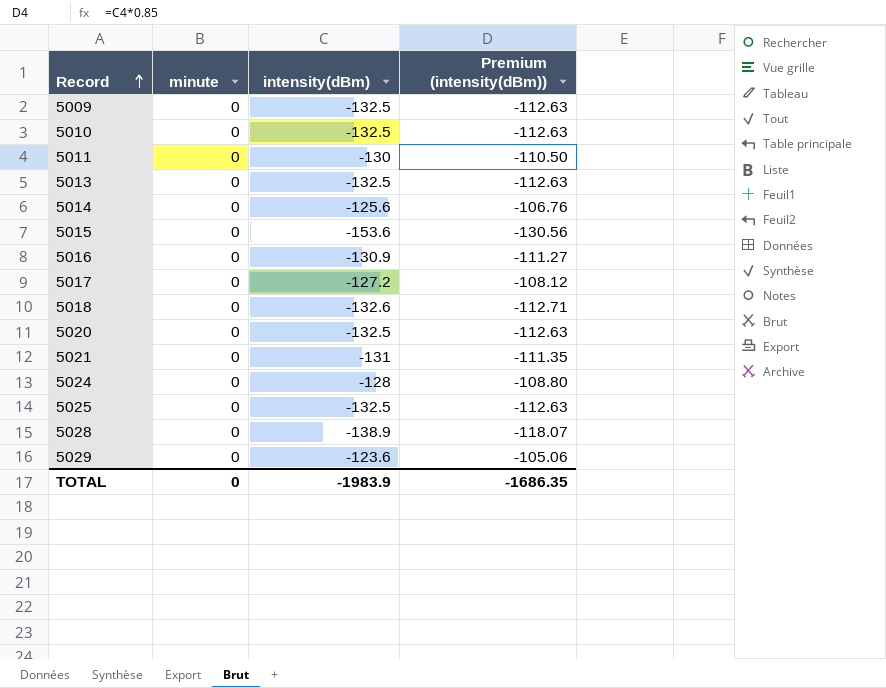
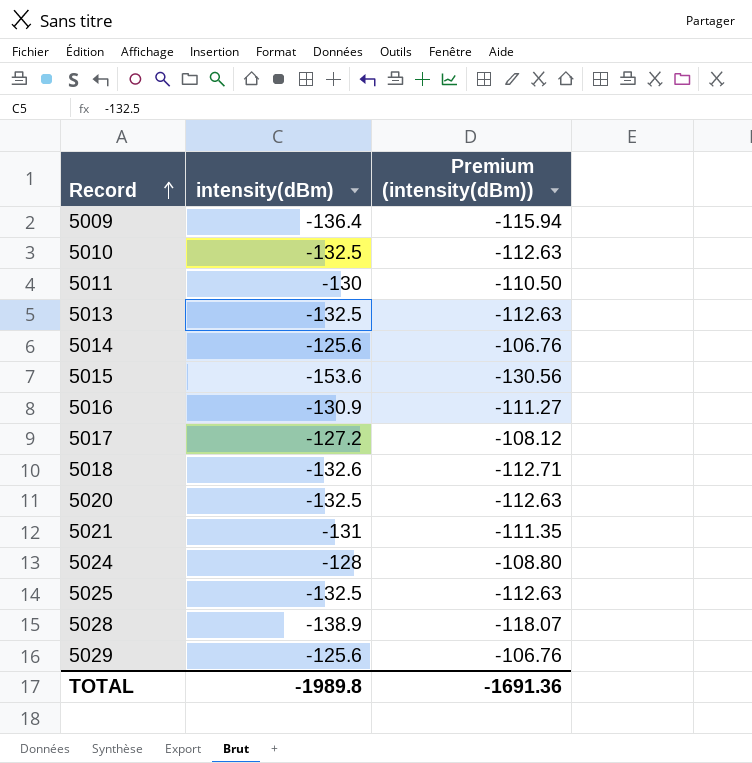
column minute | position: 2 -> none
5009 | intensity(dBm): -132.5 -> -136.4
5009 | Premium (intensity(dBm)): -112.63 -> -115.94
5029 | intensity(dBm): -123.6 -> -125.6
5029 | Premium (intensity(dBm)): -105.06 -> -106.76
TOTAL | intensity(dBm): -1983.9 -> -1989.8
TOTAL | Premium (intensity(dBm)): -1686.35 -> -1691.36

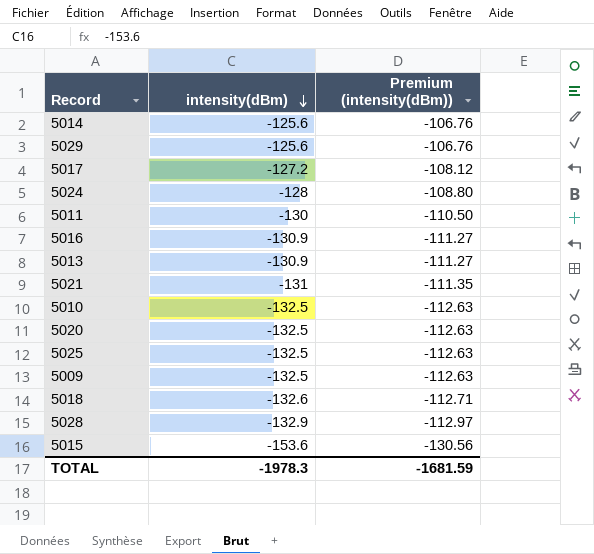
row order: Record ascending -> intensity(dBm) descending
5013 | intensity(dBm): -132.5 -> -130.9
5013 | Premium (intensity(dBm)): -112.63 -> -111.27
5009 | intensity(dBm): -136.4 -> -132.5
5009 | Premium (intensity(dBm)): -115.94 -> -112.63
5028 | intensity(dBm): -138.9 -> -132.9
5028 | Premium (intensity(dBm)): -118.07 -> -112.97
TOTAL | intensity(dBm): -1989.8 -> -1978.3
TOTAL | Premium (intensity(dBm)): -1691.36 -> -1681.59

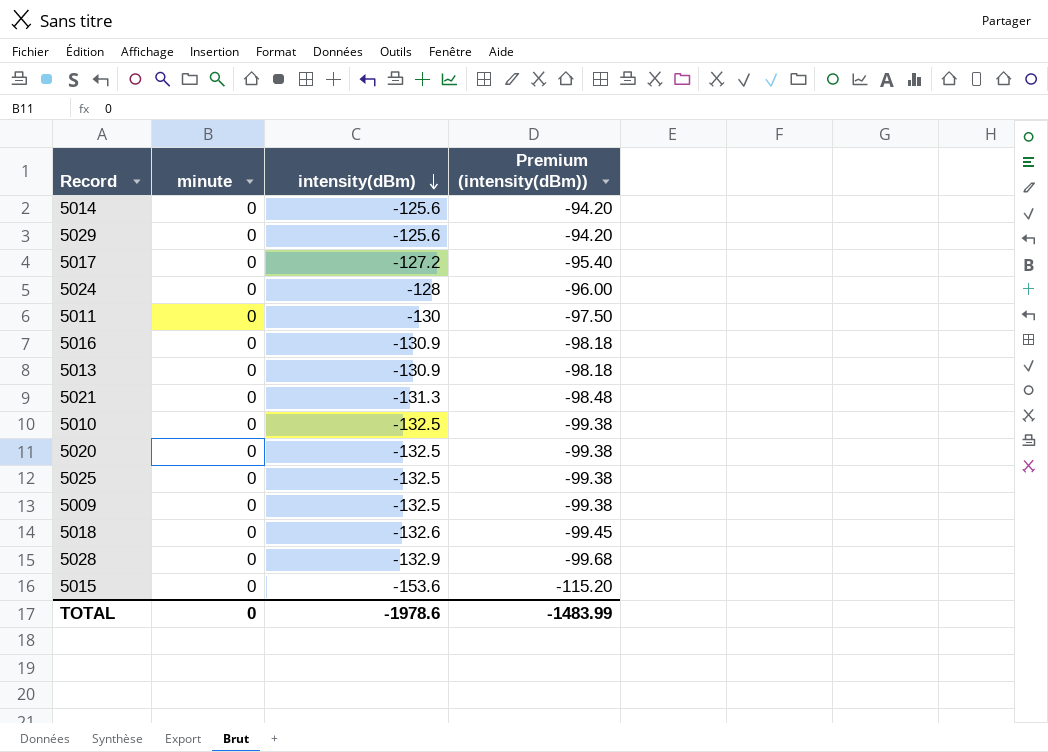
column minute | position: none -> 2
column Premium (intensity(dBm)) | formula: [intensity(dBm)] * 0.85 -> [intensity(dBm)] * 0.75
5021 | intensity(dBm): -131 -> -131.3
TOTAL | intensity(dBm): -1978.3 -> -1978.6
TOTAL | Premium (intensity(dBm)): -1681.59 -> -1483.99

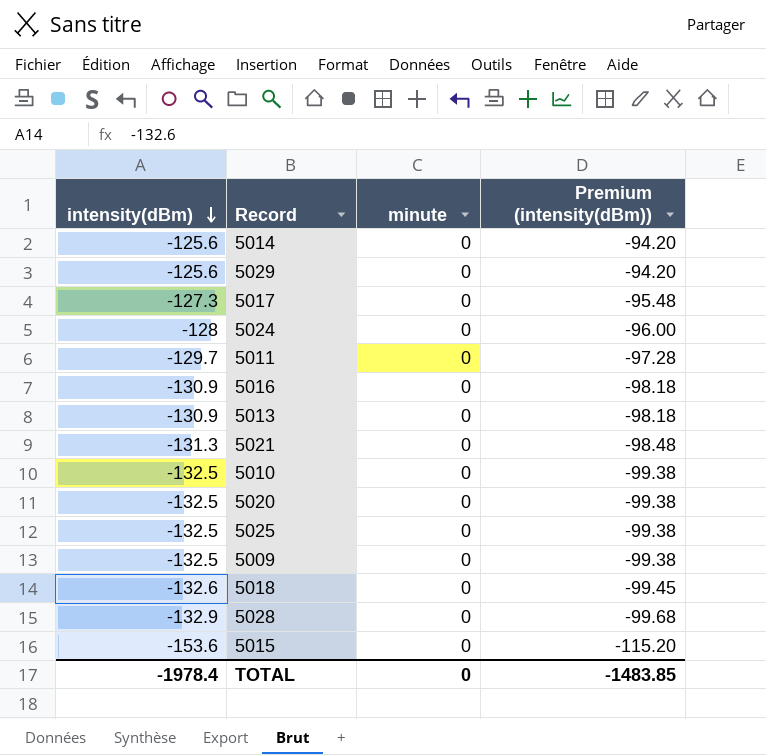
column intensity(dBm) | position: 3 -> 1
5017 | intensity(dBm): -127.2 -> -127.3
5017 | Premium (intensity(dBm)): -95.40 -> -95.48
5011 | intensity(dBm): -130 -> -129.7
5011 | Premium (intensity(dBm)): -97.50 -> -97.28
TOTAL | intensity(dBm): -1978.6 -> -1978.4
TOTAL | Premium (intensity(dBm)): -1483.99 -> -1483.85

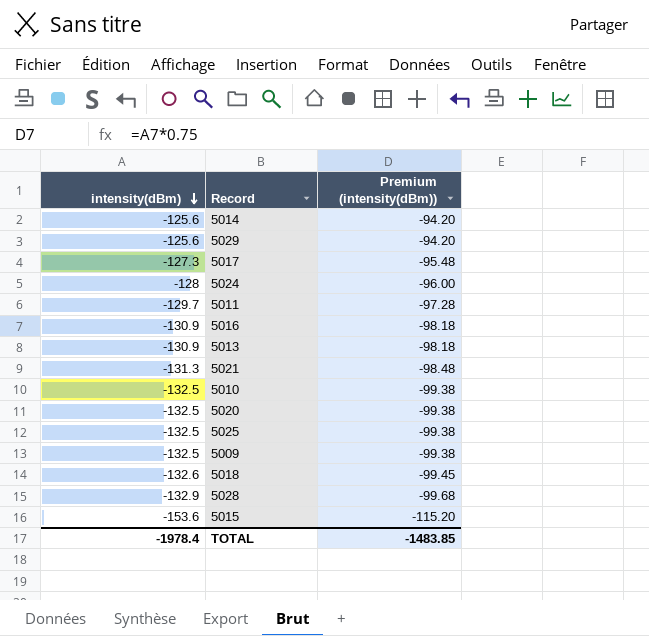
column minute | position: 3 -> none

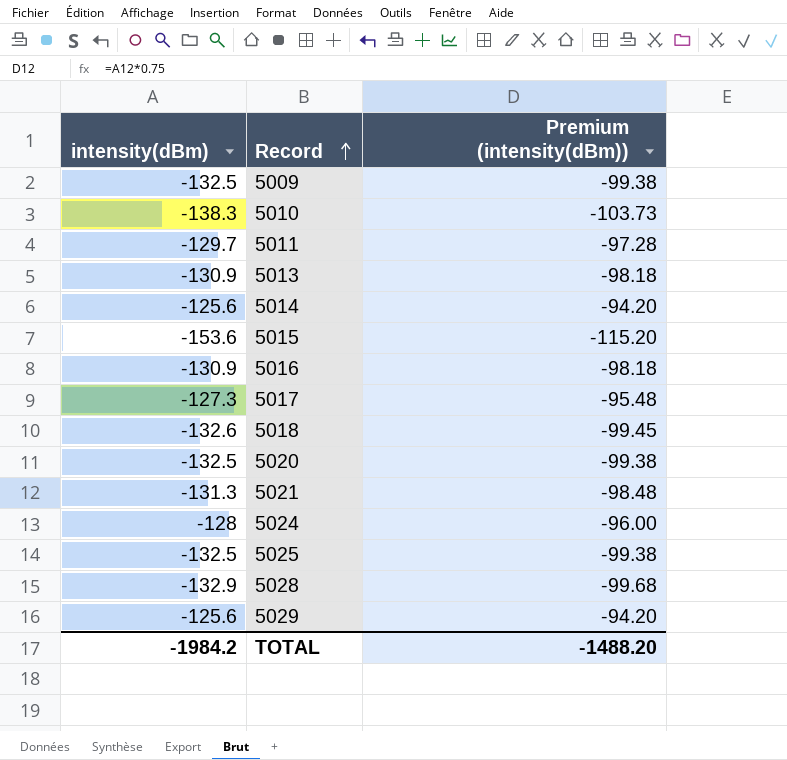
row order: intensity(dBm) descending -> Record ascending
5010 | intensity(dBm): -132.5 -> -138.3
5010 | Premium (intensity(dBm)): -99.38 -> -103.73
TOTAL | intensity(dBm): -1978.4 -> -1984.2
TOTAL | Premium (intensity(dBm)): -1483.85 -> -1488.20

